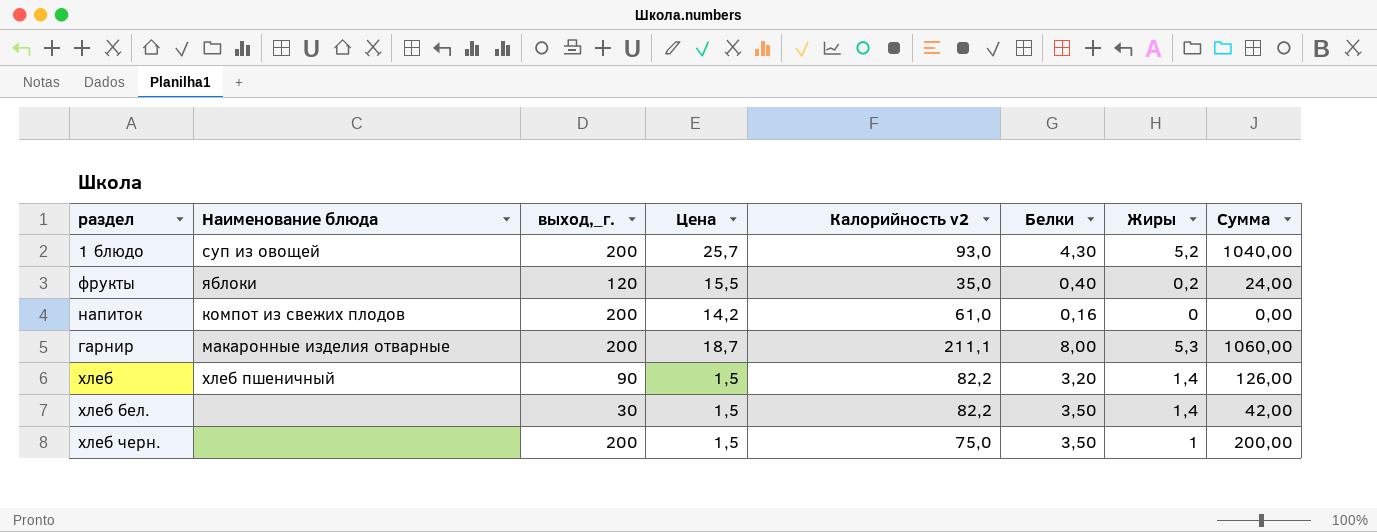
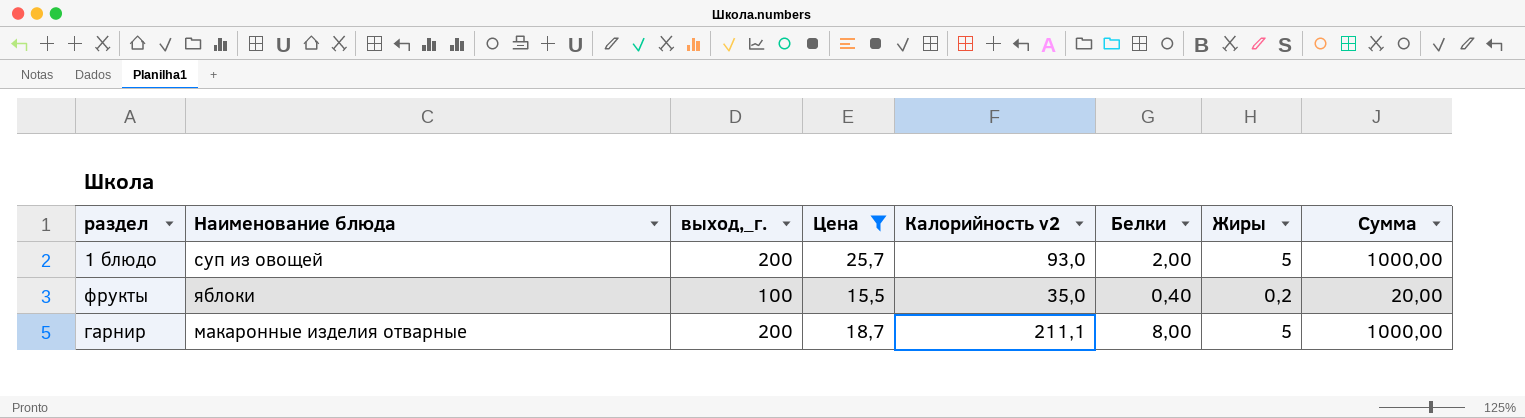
filter: none -> Цена >= 15,5
1 блюдо | Белки: 4,30 -> 2,00
1 блюдо | Жиры: 5,2 -> 5
1 блюдо | Сумма: 1040,00 -> 1000,00
фрукты | выход,_г.: 120 -> 100
фрукты | Сумма: 24,00 -> 20,00
гарнир | Жиры: 5,3 -> 5
гарнир | Сумма: 1060,00 -> 1000,00

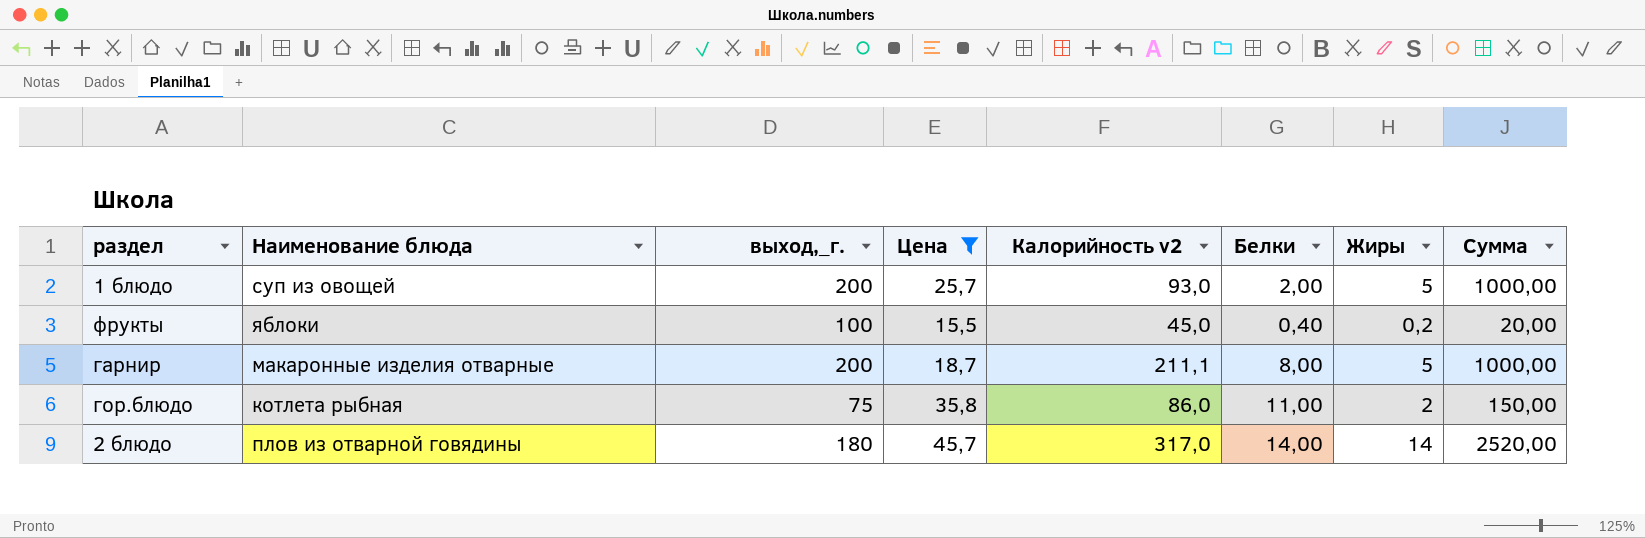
фрукты | Калорийность v2: 35,0 -> 45,0
row гор.блюдо: none -> котлета рыбная | 75 | 35,8 | 86,0 | 11,00 | 2 | 150,00
row 2 блюдо: none -> плов из отварной говядины | 180 | 45,7 | 317,0 | 14,00 | 14 | 2520,00

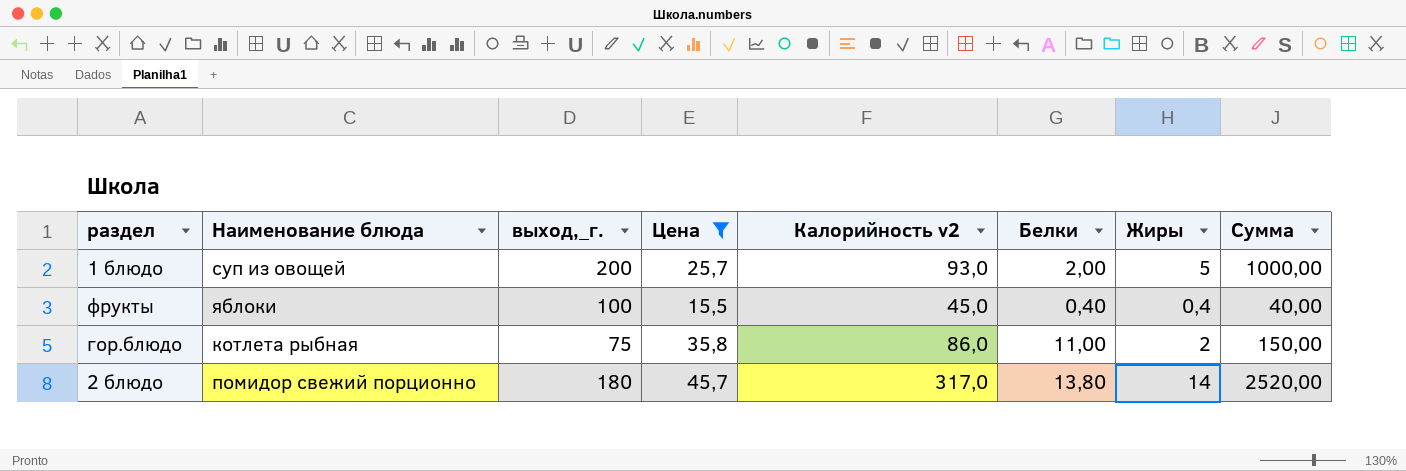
row гарнир: макаронные изделия отварные | 200 | 18,7 | 211,1 | 8,00 | 5 | 1000,00 -> none
фрукты | Жиры: 0,2 -> 0,4
фрукты | Сумма: 20,00 -> 40,00
2 блюдо | Наименование блюда: плов из отварной говядины -> помидор свежий порционно
2 блюдо | Белки: 14,00 -> 13,80

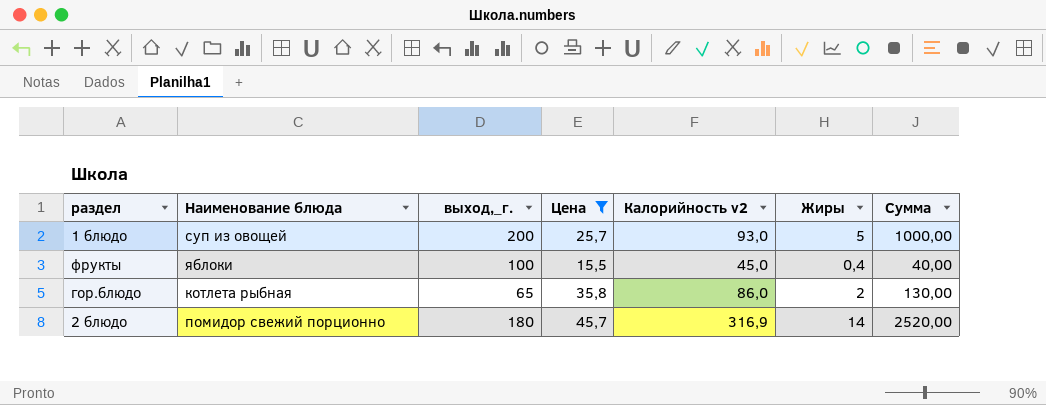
column Белки | position: 6 -> none
гор.блюдо | выход,_г.: 75 -> 65
гор.блюдо | Сумма: 150,00 -> 130,00
2 блюдо | Калорийность v2: 317,0 -> 316,9

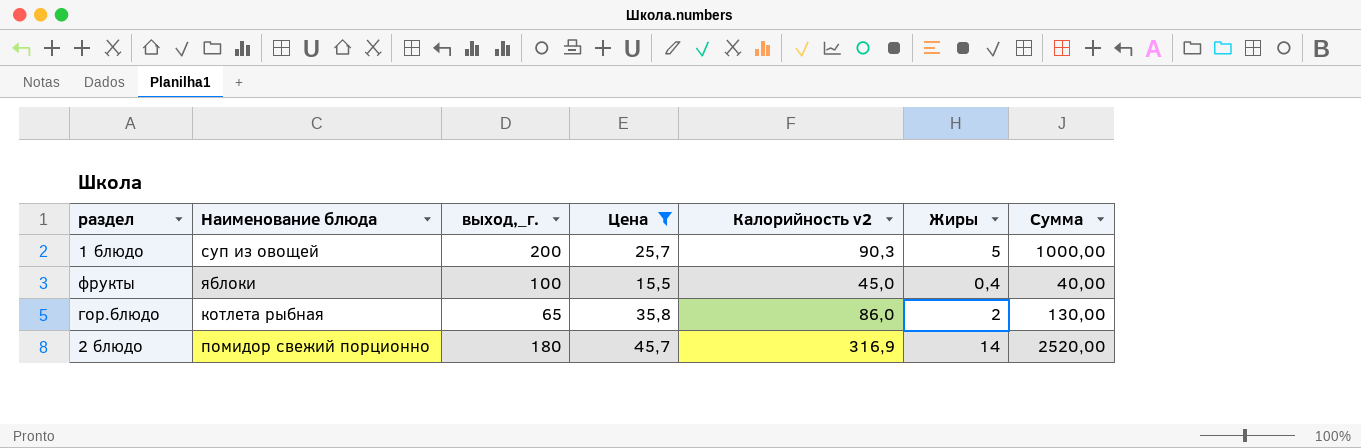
1 блюдо | Калорийность v2: 93,0 -> 90,3

